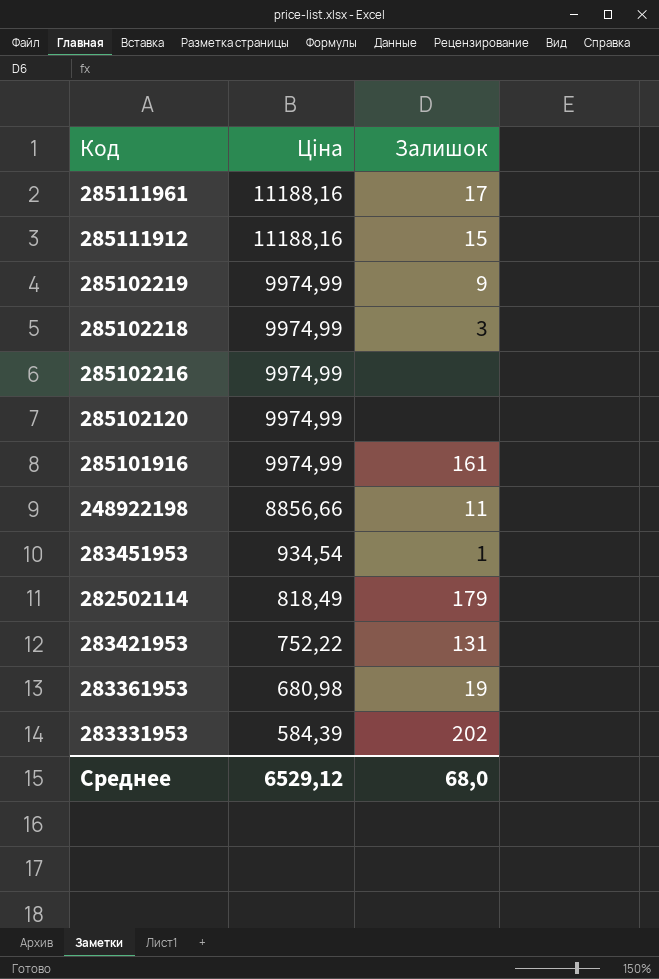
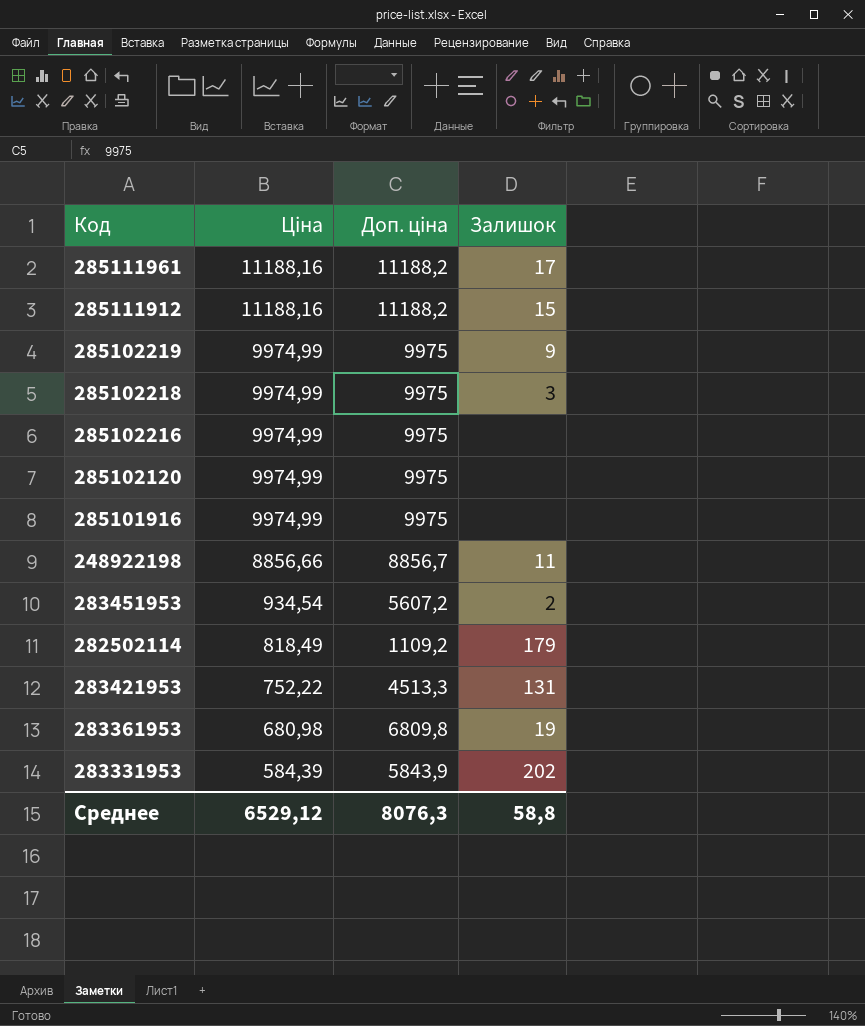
column Доп. ціна | position: none -> 3
285101916 | Залишок: 161 -> none
283451953 | Залишок: 1 -> 2
Среднее | Залишок: 68,0 -> 58,8

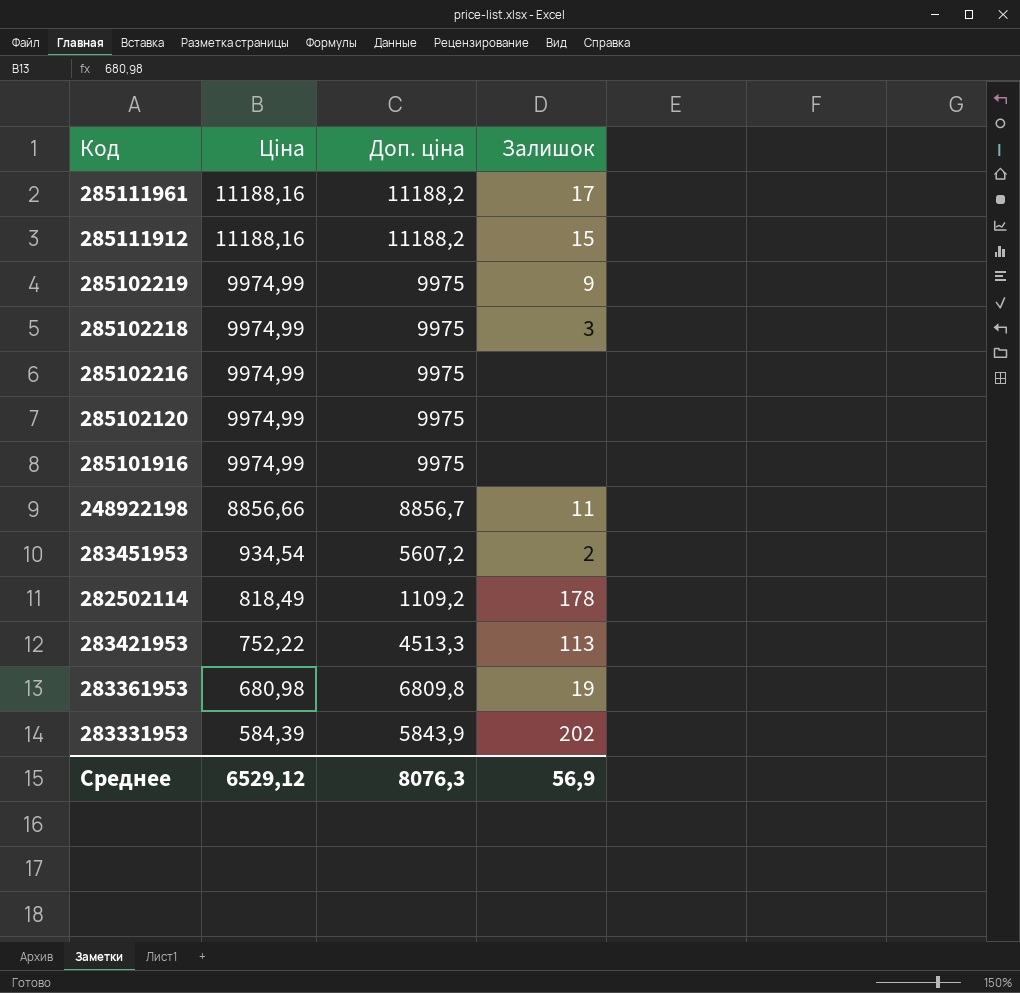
282502114 | Залишок: 179 -> 178
283421953 | Залишок: 131 -> 113
Среднее | Залишок: 58,8 -> 56,9

